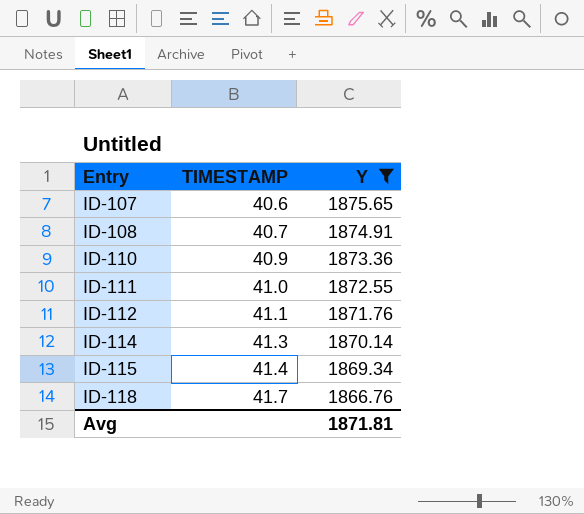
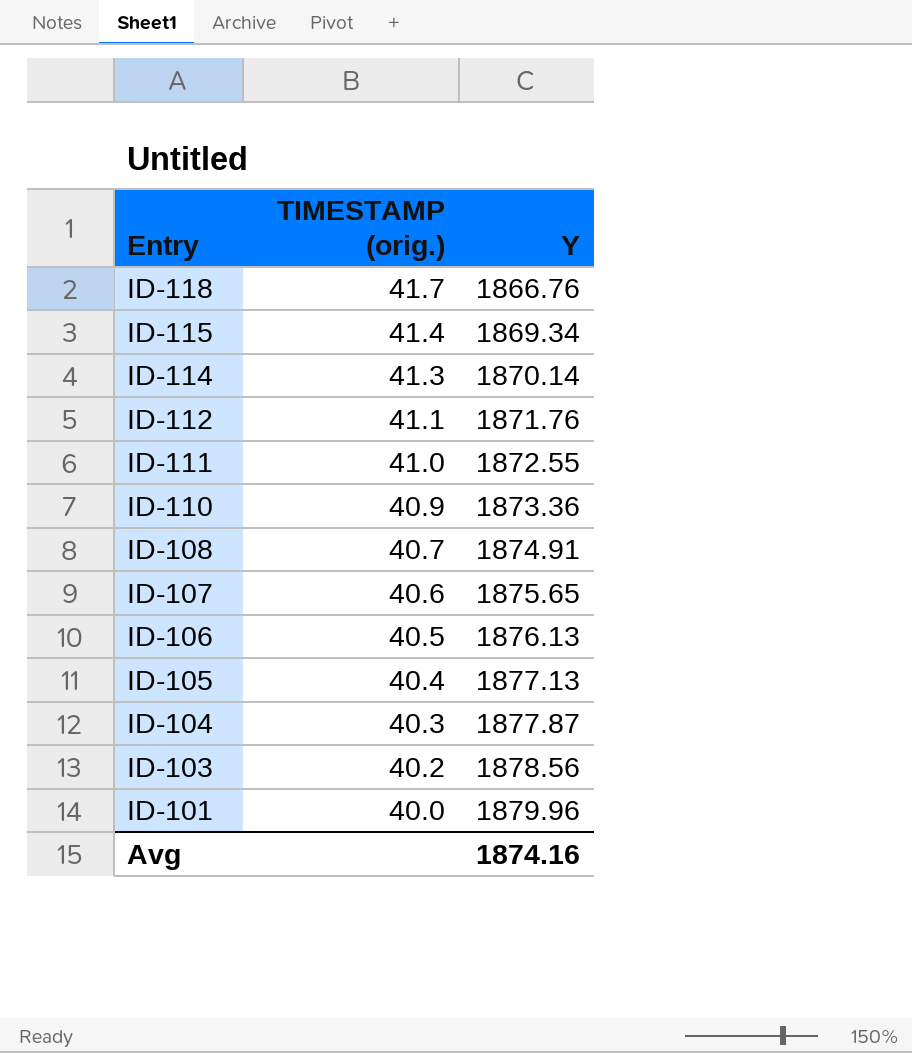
filter: Y <= 1875.65 -> none
row order: Entry ascending -> Entry descending
column name: TIMESTAMP -> TIMESTAMP (orig.)
Avg | Y: 1871.81 -> 1874.16

